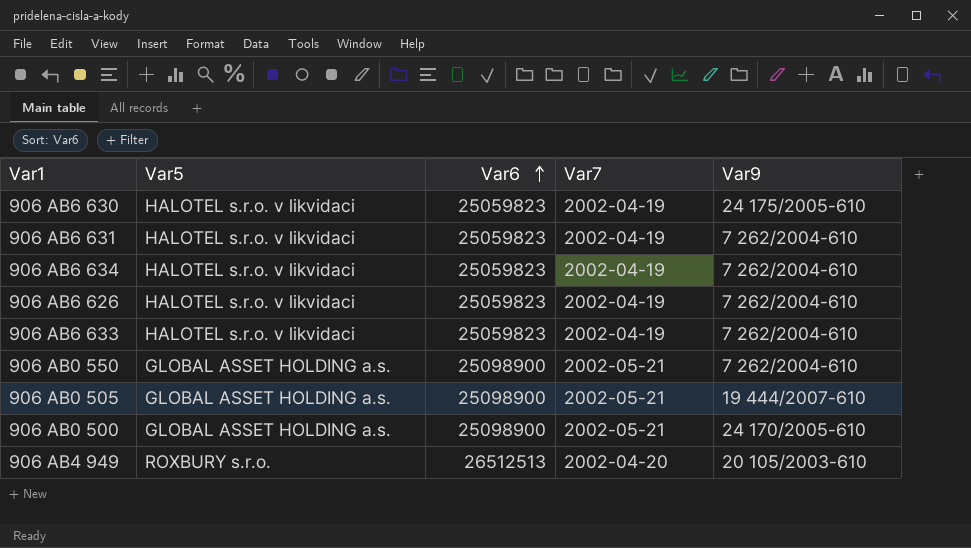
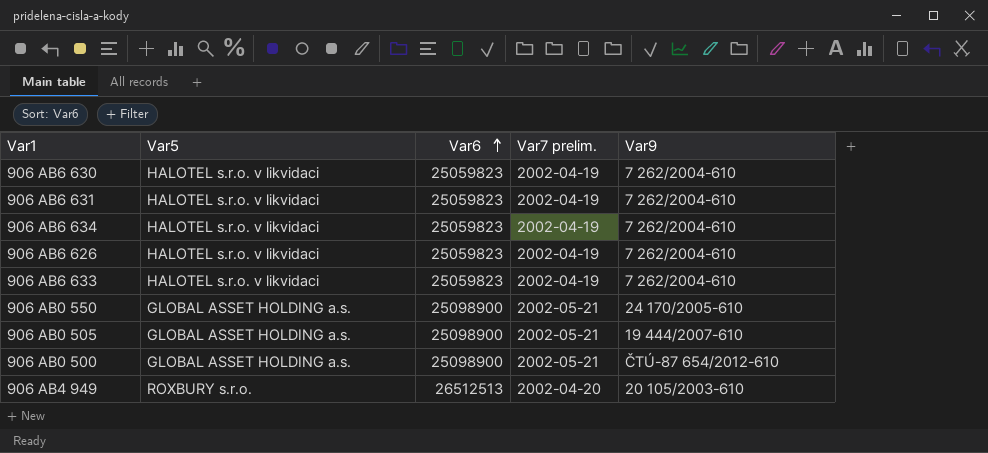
column name: Var7 -> Var7 prelim.
906 AB6 630 | Var9: 24 175/2005-610 -> 7 262/2004-610
906 AB0 550 | Var9: 7 262/2004-610 -> 24 170/2005-610
906 AB0 500 | Var9: 24 170/2005-610 -> ČTÚ-87 654/2012-610

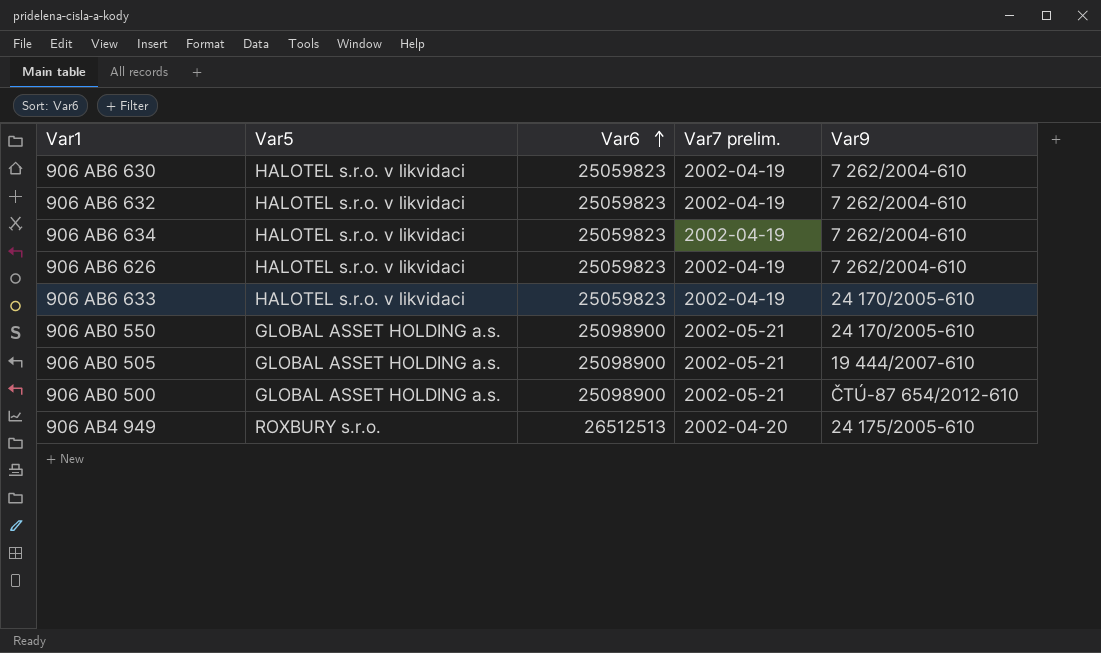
row 906 AB6 631: HALOTEL s.r.o. v likvidaci | 25059823 | 2002-04-19 | 7 262/2004-610 -> none
row 906 AB6 632: none -> HALOTEL s.r.o. v likvidaci | 25059823 | 2002-04-19 | 7 262/2004-610
906 AB6 633 | Var9: 7 262/2004-610 -> 24 170/2005-610
906 AB4 949 | Var9: 20 105/2003-610 -> 24 175/2005-610

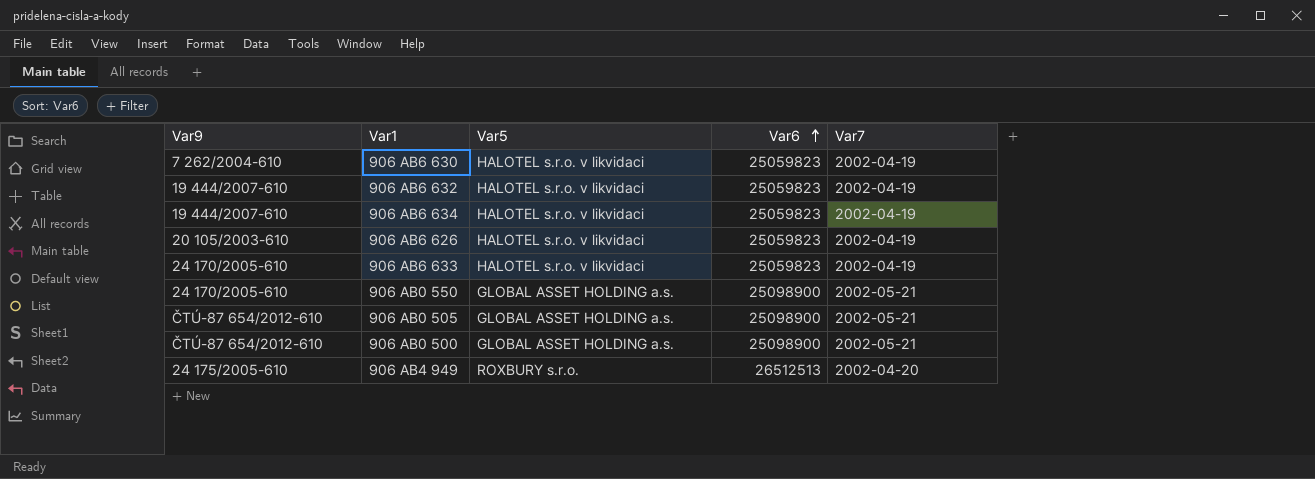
column Var9 | position: 5 -> 1
column name: Var7 prelim. -> Var7
906 AB6 632 | Var9: 7 262/2004-610 -> 19 444/2007-610
906 AB6 634 | Var9: 7 262/2004-610 -> 19 444/2007-610
906 AB6 626 | Var9: 7 262/2004-610 -> 20 105/2003-610
906 AB0 505 | Var9: 19 444/2007-610 -> ČTÚ-87 654/2012-610

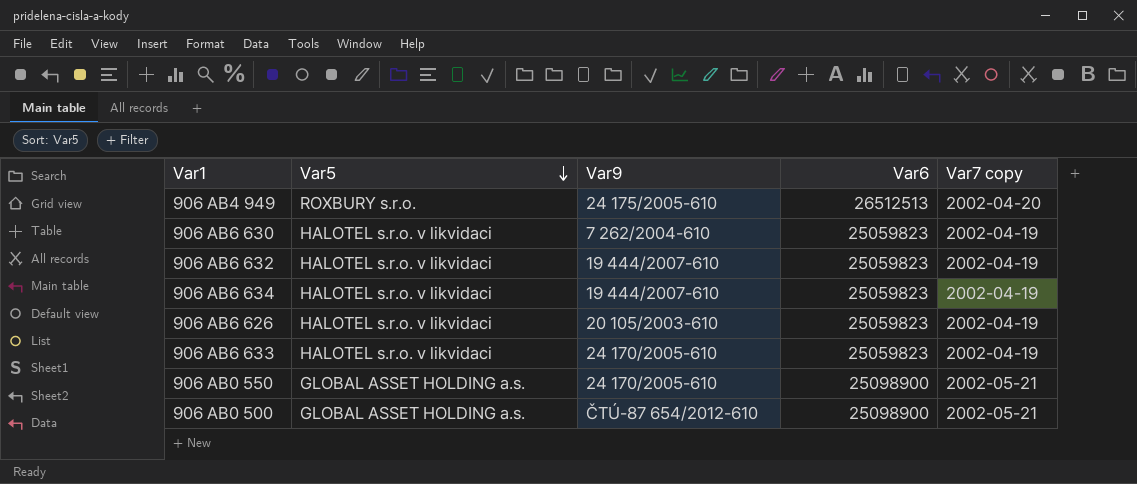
row order: Var6 ascending -> Var5 descending
column Var9 | position: 1 -> 3
column name: Var7 -> Var7 copy
row 906 AB0 505: ČTÚ-87 654/2012-610 | GLOBAL ASSET HOLDING a.s. | 25098900 | 2002-05-21 -> none

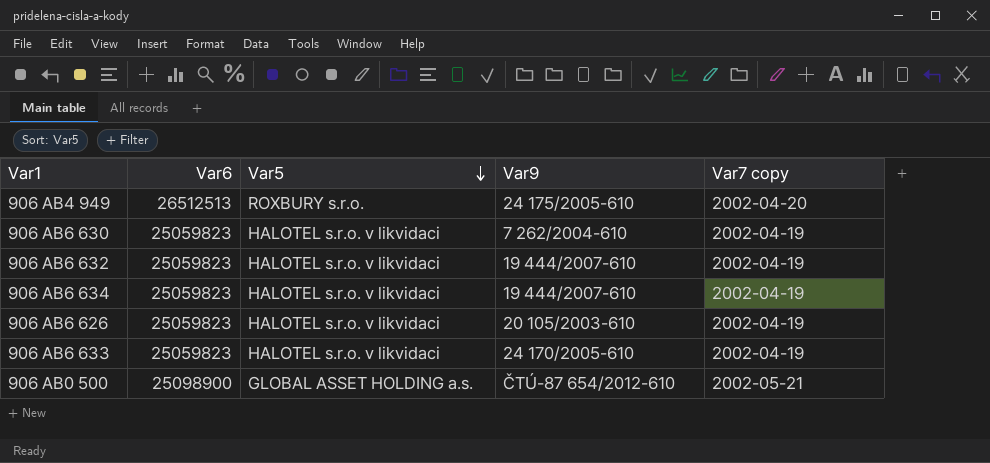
column Var6 | position: 4 -> 2
row 906 AB0 550: GLOBAL ASSET HOLDING a.s. | 24 170/2005-610 | 25098900 | 2002-05-21 -> none

